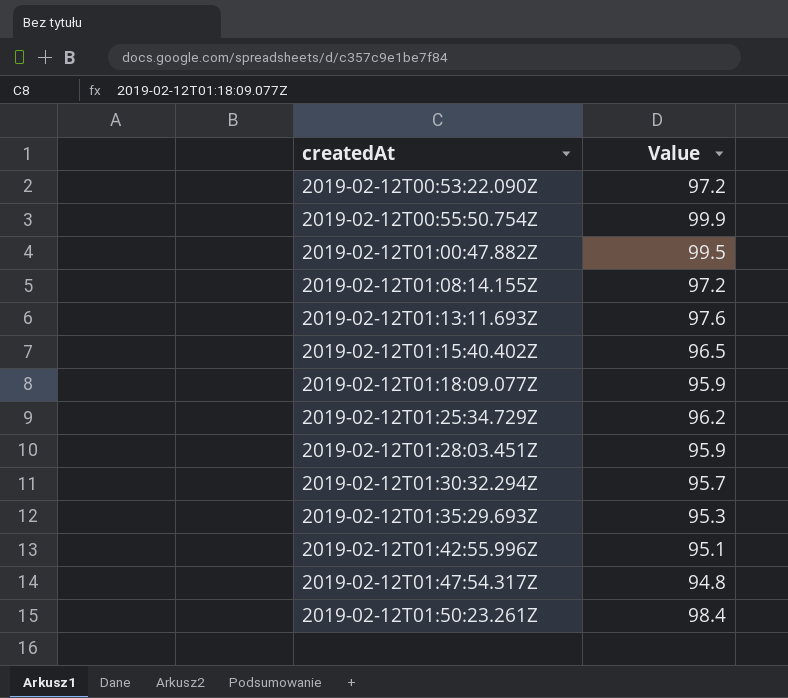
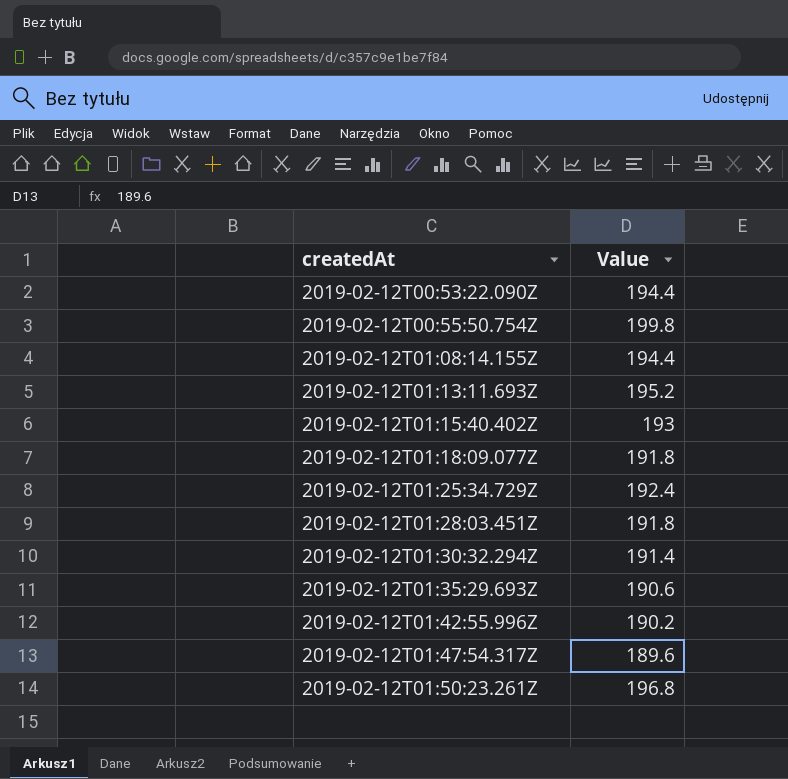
row 2019-02-12T01:00:47.882Z: 99.5 -> none
2019-02-12T00:53:22.090Z | Value: 97.2 -> 194.4
2019-02-12T00:55:50.754Z | Value: 99.9 -> 199.8
2019-02-12T01:08:14.155Z | Value: 97.2 -> 194.4
2019-02-12T01:13:11.693Z | Value: 97.6 -> 195.2
2019-02-12T01:15:40.402Z | Value: 96.5 -> 193
2019-02-12T01:18:09.077Z | Value: 95.9 -> 191.8
2019-02-12T01:25:34.729Z | Value: 96.2 -> 192.4
2019-02-12T01:28:03.451Z | Value: 95.9 -> 191.8
2019-02-12T01:30:32.294Z | Value: 95.7 -> 191.4
2019-02-12T01:35:29.693Z | Value: 95.3 -> 190.6
2019-02-12T01:42:55.996Z | Value: 95.1 -> 190.2
2019-02-12T01:47:54.317Z | Value: 94.8 -> 189.6
2019-02-12T01:50:23.261Z | Value: 98.4 -> 196.8

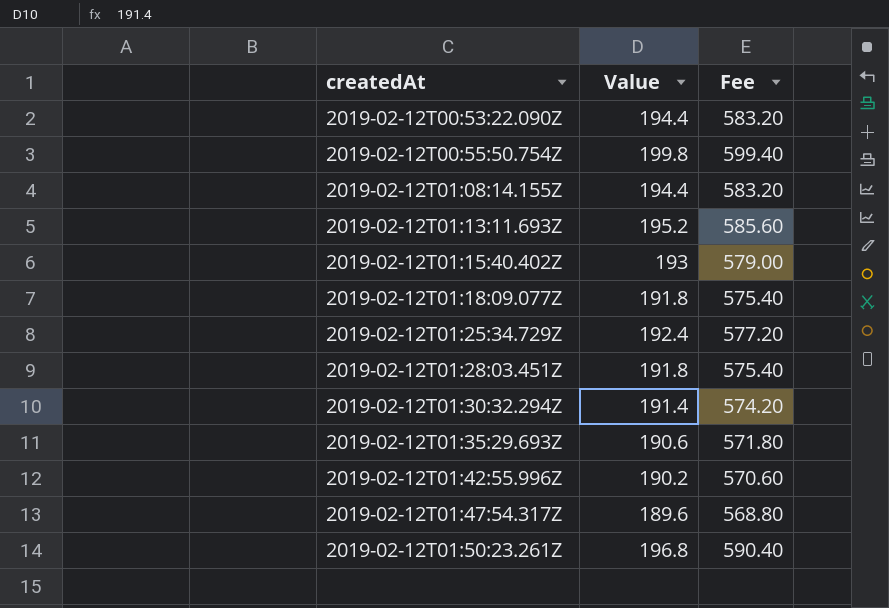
column Fee | formula: none -> [Value] * 3

